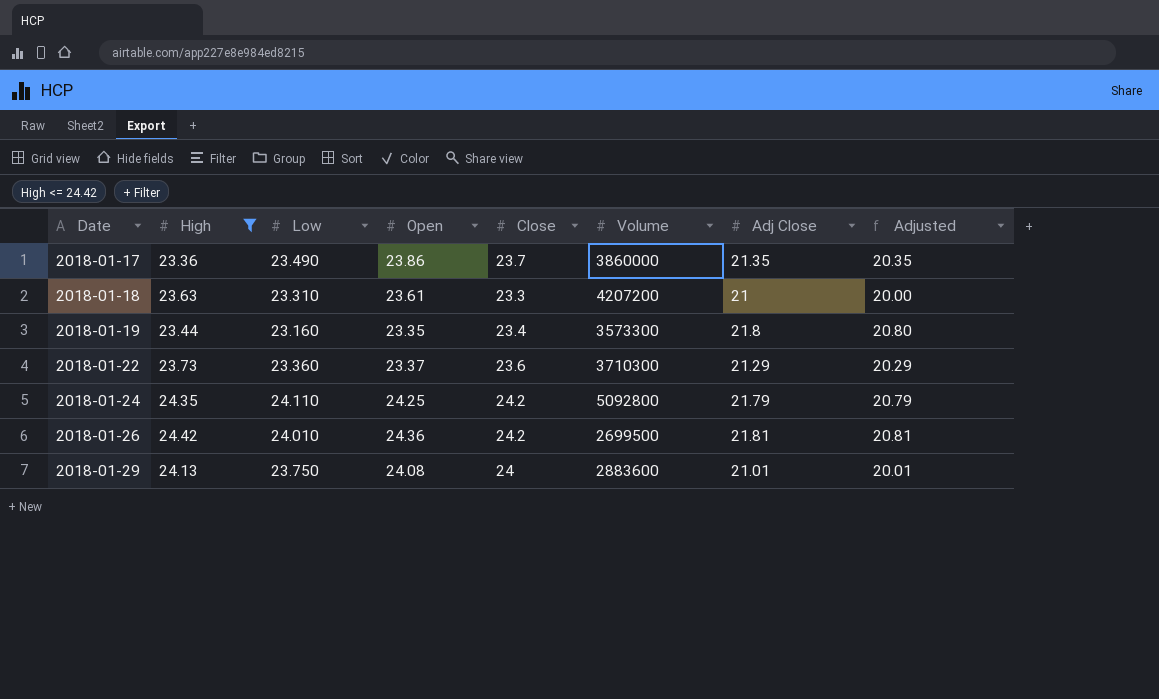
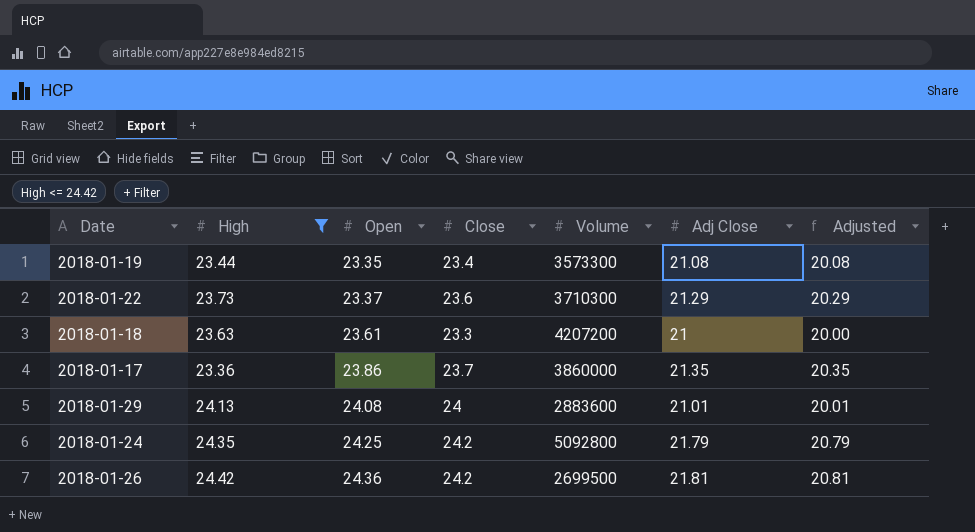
row order: Date ascending -> Open ascending
column Low | position: 3 -> none
2018-01-19 | Adj Close: 21.8 -> 21.08
2018-01-19 | Adjusted: 20.80 -> 20.08

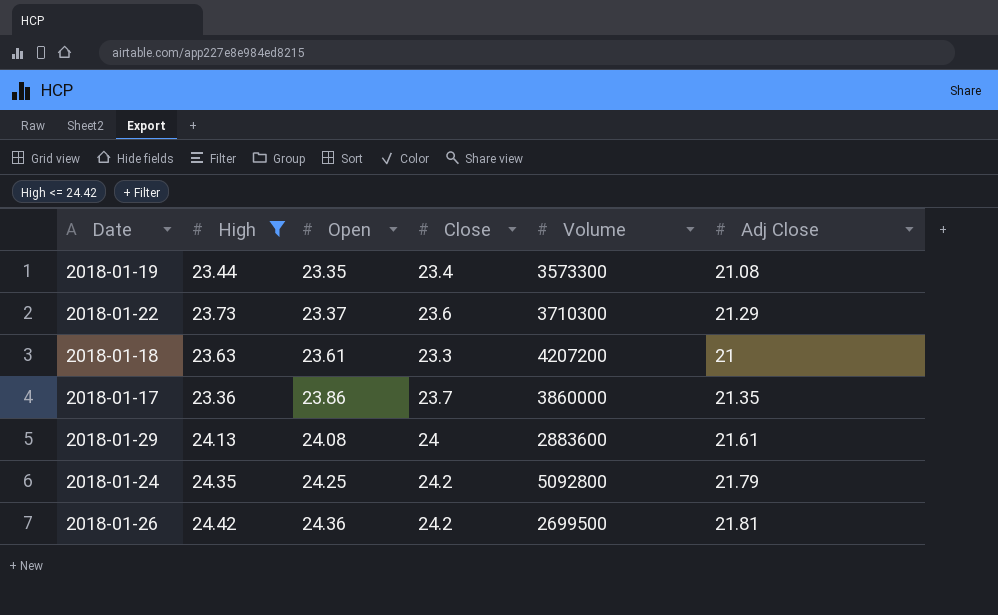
column Adjusted | formula: [Adj Close] - 1 -> none
2018-01-29 | Adj Close: 21.01 -> 21.61

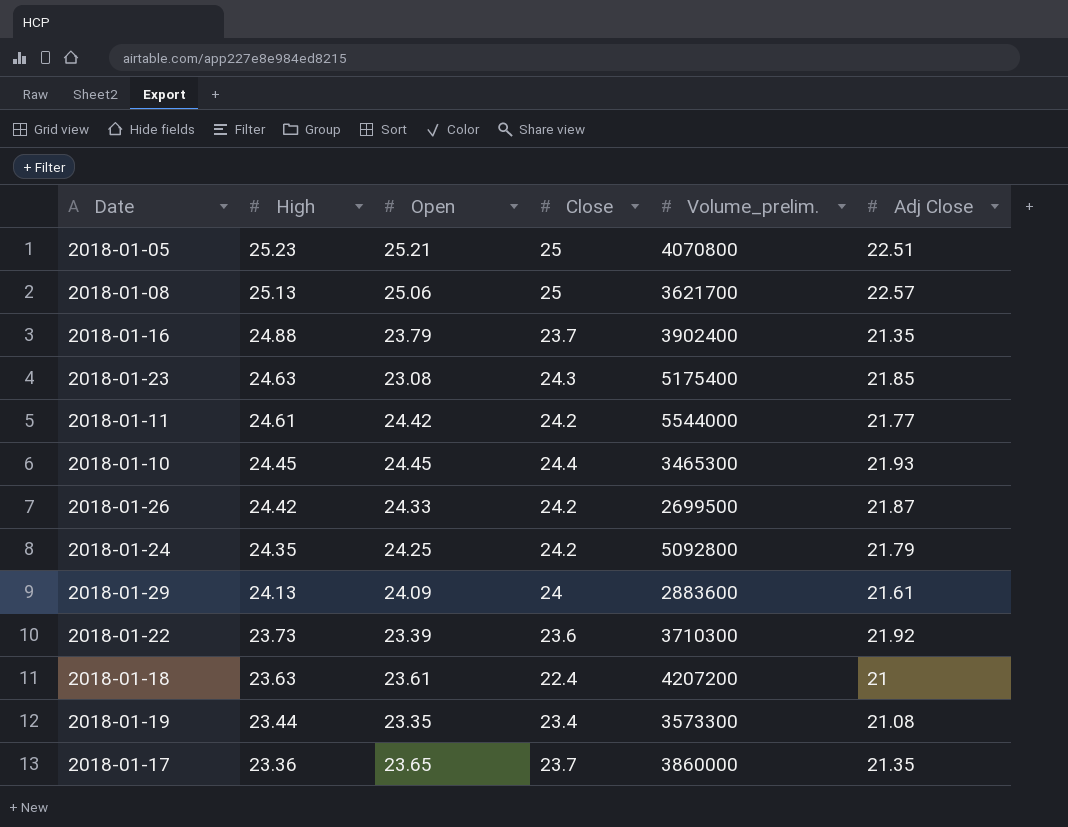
filter: High <= 24.42 -> none
row order: Open ascending -> High descending
column name: Volume -> Volume_prelim.
2018-01-26 | Open: 24.36 -> 24.33
2018-01-26 | Adj Close: 21.81 -> 21.87
2018-01-29 | Open: 24.08 -> 24.09
2018-01-22 | Open: 23.37 -> 23.39
2018-01-22 | Adj Close: 21.29 -> 21.92
2018-01-18 | Close: 23.3 -> 22.4
2018-01-17 | Open: 23.86 -> 23.65

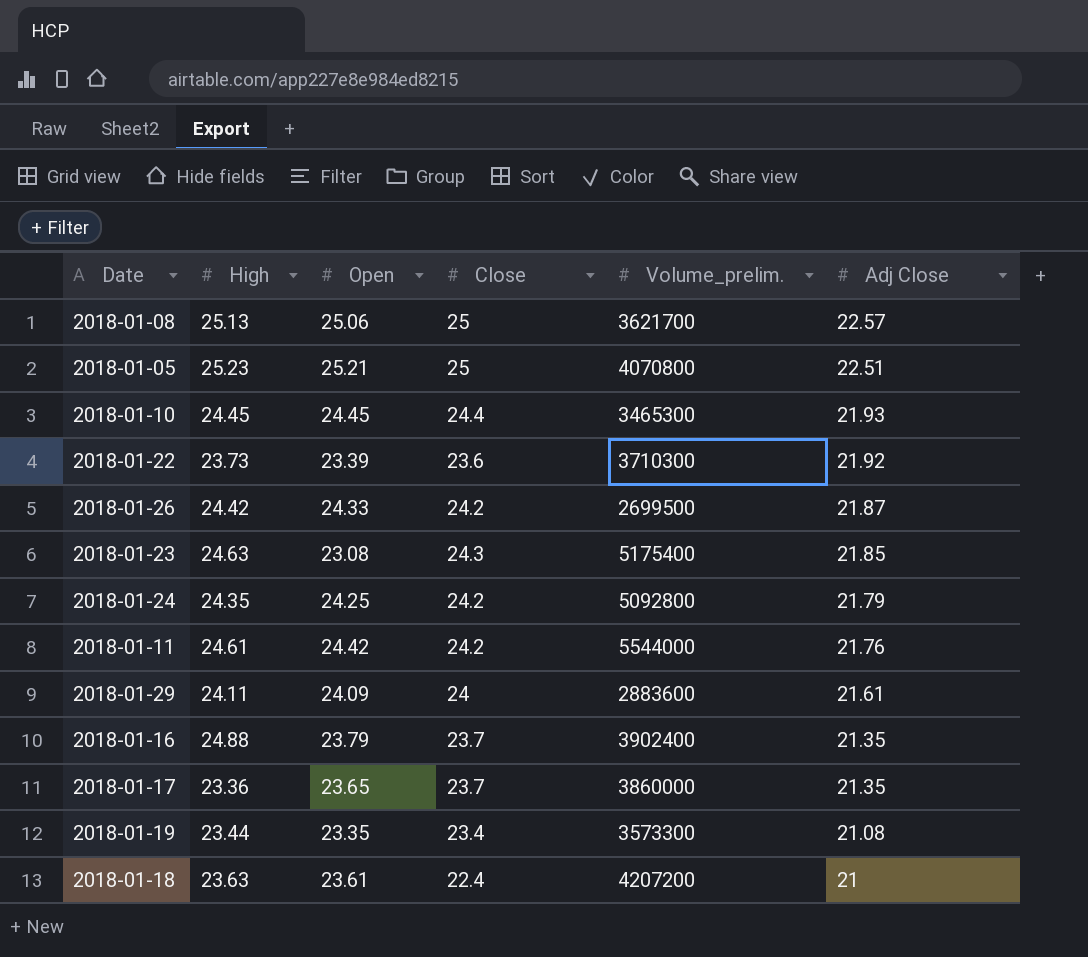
row order: High descending -> Adj Close descending
2018-01-11 | Adj Close: 21.77 -> 21.76
2018-01-29 | High: 24.13 -> 24.11

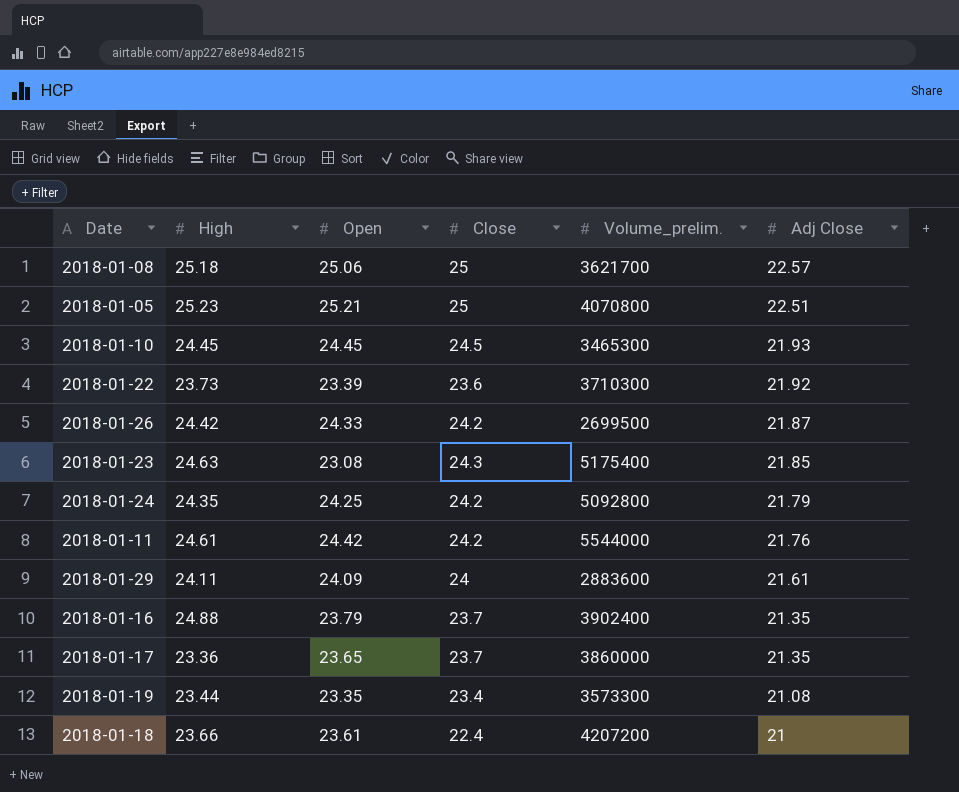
2018-01-08 | High: 25.13 -> 25.18
2018-01-10 | Close: 24.4 -> 24.5
2018-01-18 | High: 23.63 -> 23.66

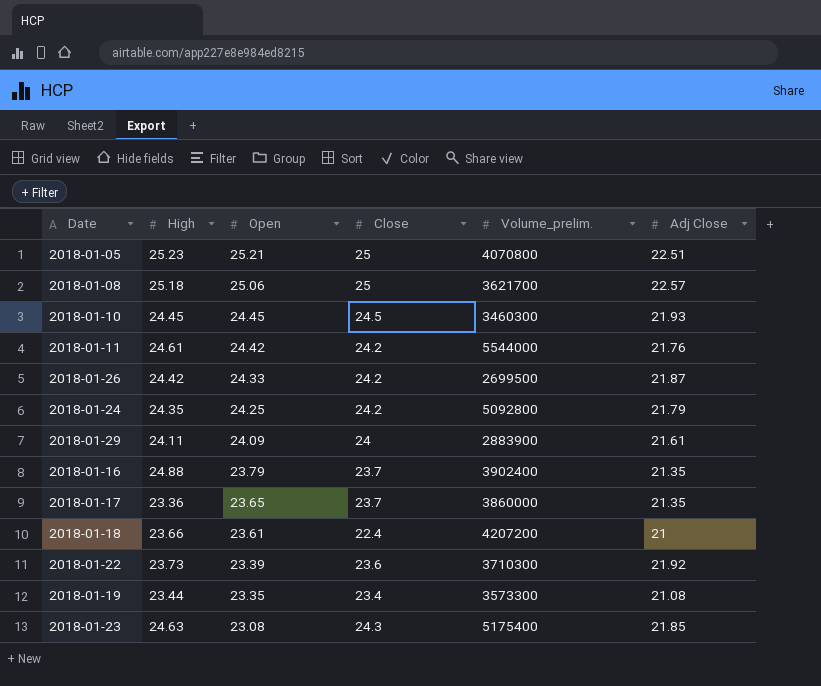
row order: Adj Close descending -> Open descending
2018-01-10 | Volume_prelim.: 3465300 -> 3460300
2018-01-29 | Volume_prelim.: 2883600 -> 2883900

